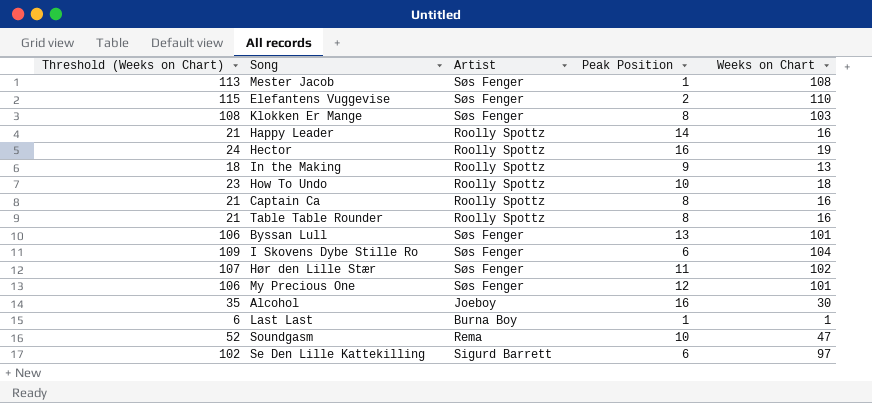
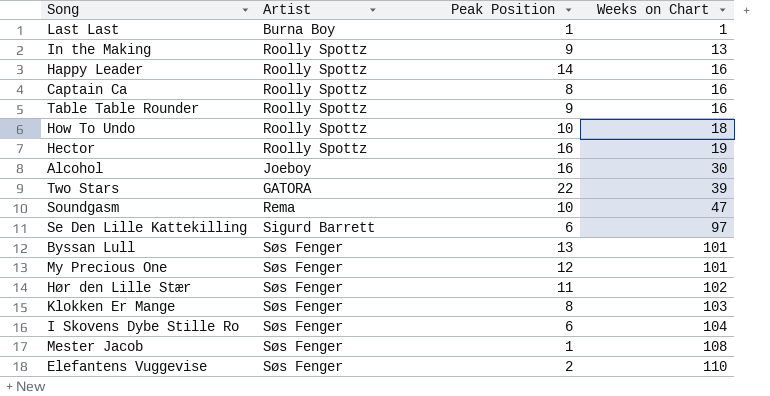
row order: none -> Weeks on Chart ascending
column Threshold (Weeks on Chart) | formula: [Weeks on Chart] + 5 -> none
Table Table Rounder | Peak Position: 8 -> 9
row Two Stars: none -> GATORA | 22 | 39

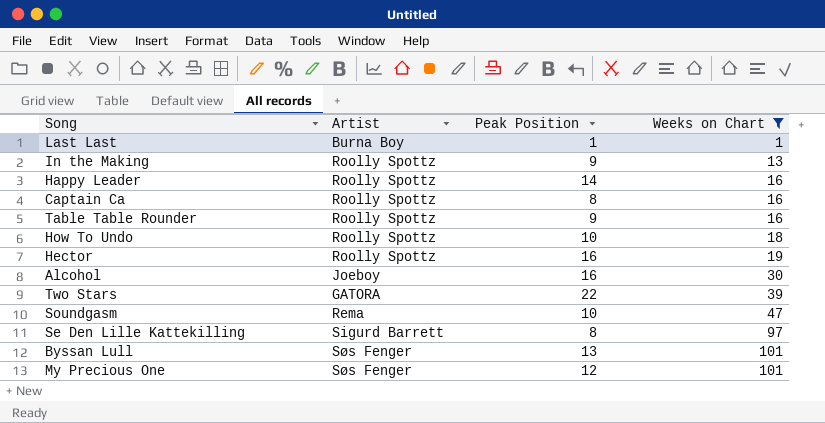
filter: none -> Weeks on Chart <= 101
Se Den Lille Kattekilling | Peak Position: 6 -> 8

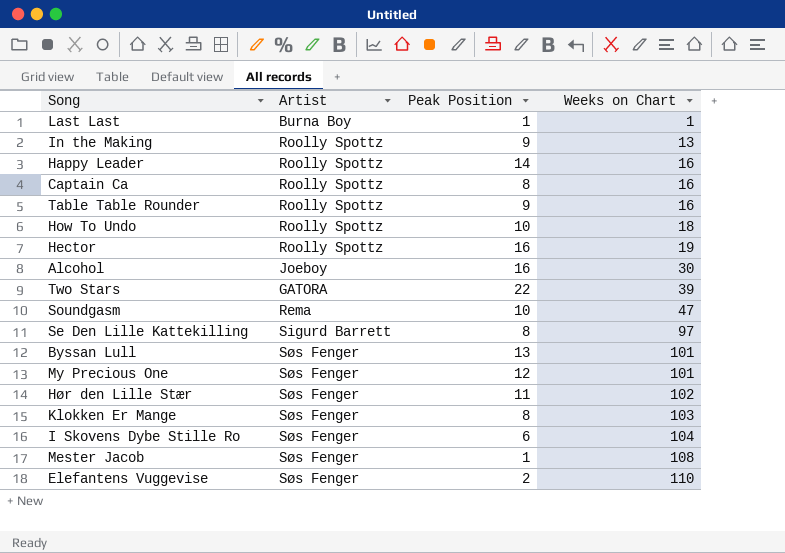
filter: Weeks on Chart <= 101 -> none

